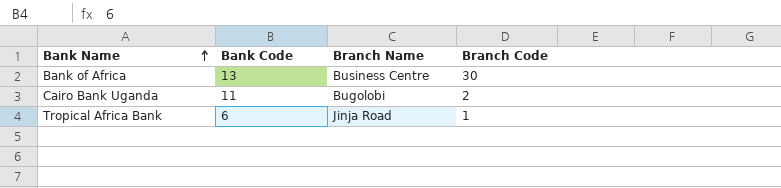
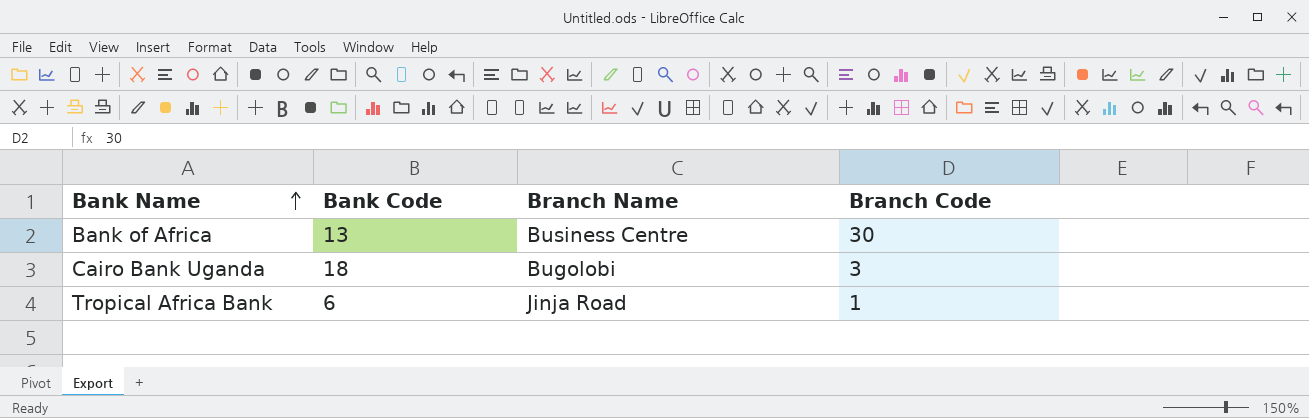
Cairo Bank Uganda | Bank Code: 11 -> 18
Cairo Bank Uganda | Branch Code: 2 -> 3

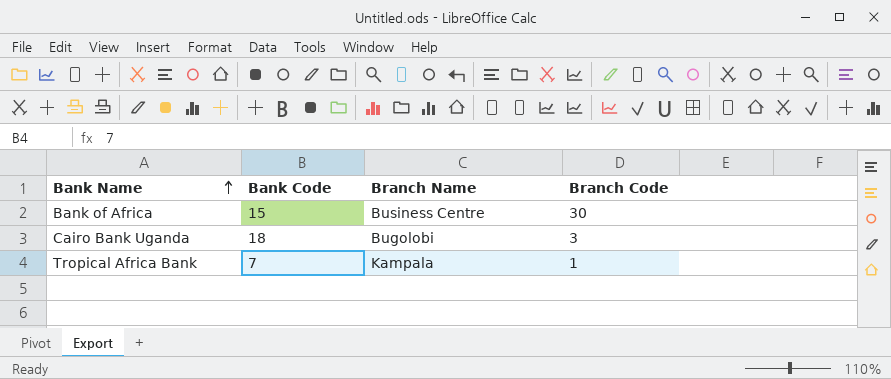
Bank of Africa | Bank Code: 13 -> 15
Tropical Africa Bank | Bank Code: 6 -> 7
Tropical Africa Bank | Branch Name: Jinja Road -> Kampala

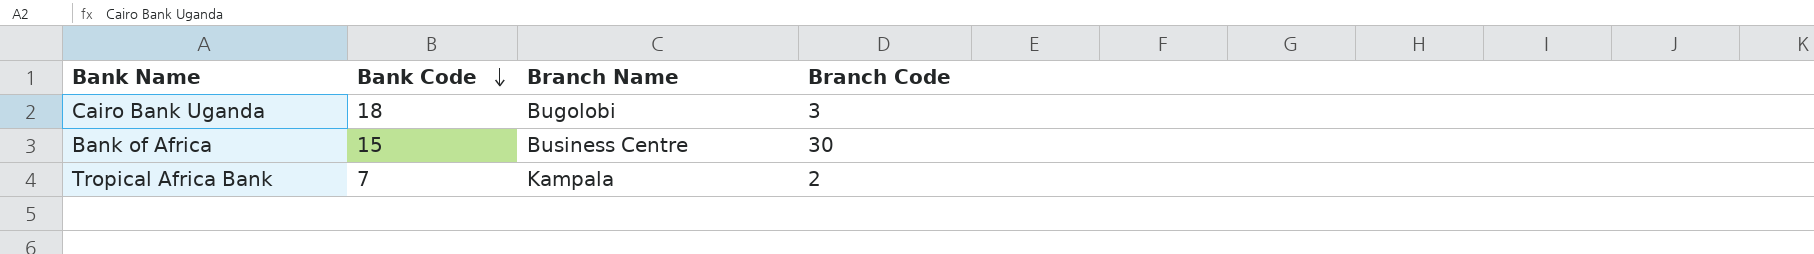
row order: Bank Name ascending -> Bank Code descending
Tropical Africa Bank | Branch Code: 1 -> 2

